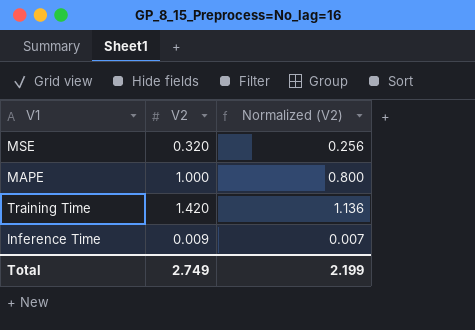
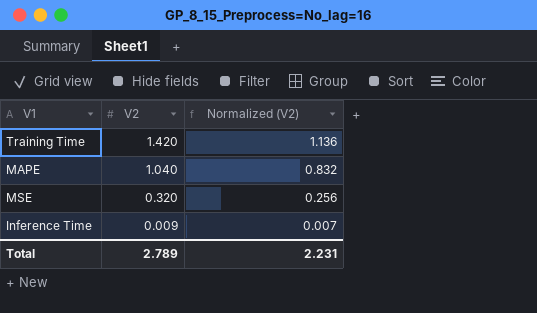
row order: none -> V2 descending
MAPE | V2: 1.000 -> 1.040
MAPE | Normalized (V2): 0.800 -> 0.832
Total | V2: 2.749 -> 2.789
Total | Normalized (V2): 2.199 -> 2.231

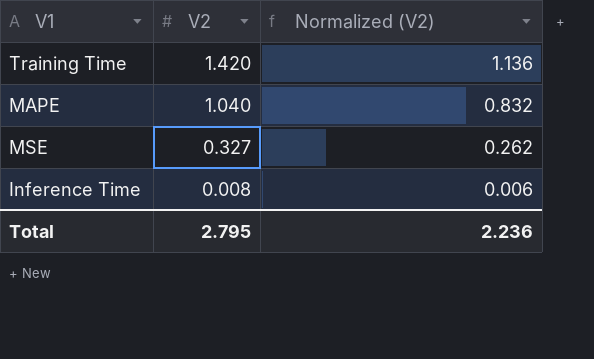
MSE | V2: 0.320 -> 0.327
MSE | Normalized (V2): 0.256 -> 0.262
Inference Time | V2: 0.009 -> 0.008
Inference Time | Normalized (V2): 0.007 -> 0.006
Total | V2: 2.789 -> 2.795
Total | Normalized (V2): 2.231 -> 2.236

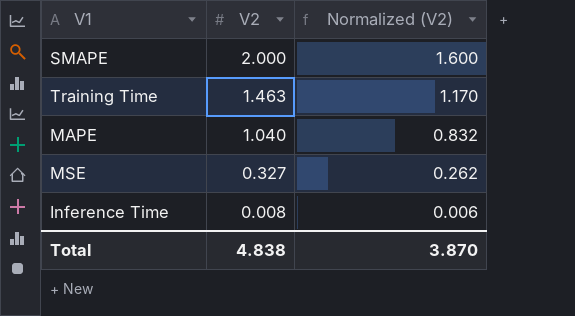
row SMAPE: none -> 2.000 | 1.600
Training Time | V2: 1.420 -> 1.463
Training Time | Normalized (V2): 1.136 -> 1.170
Total | V2: 2.795 -> 4.838
Total | Normalized (V2): 2.236 -> 3.870

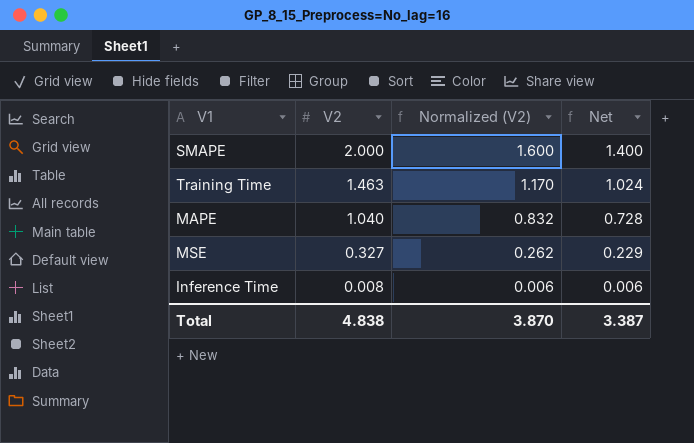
column Net | formula: none -> [V2] * 0.7

